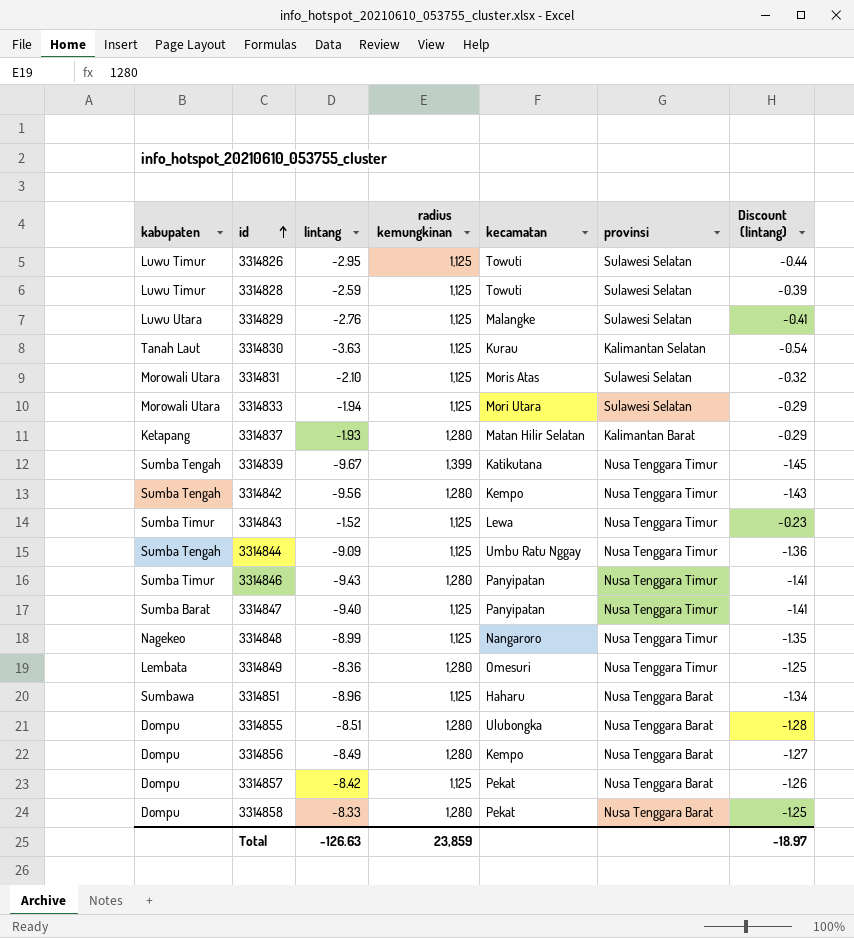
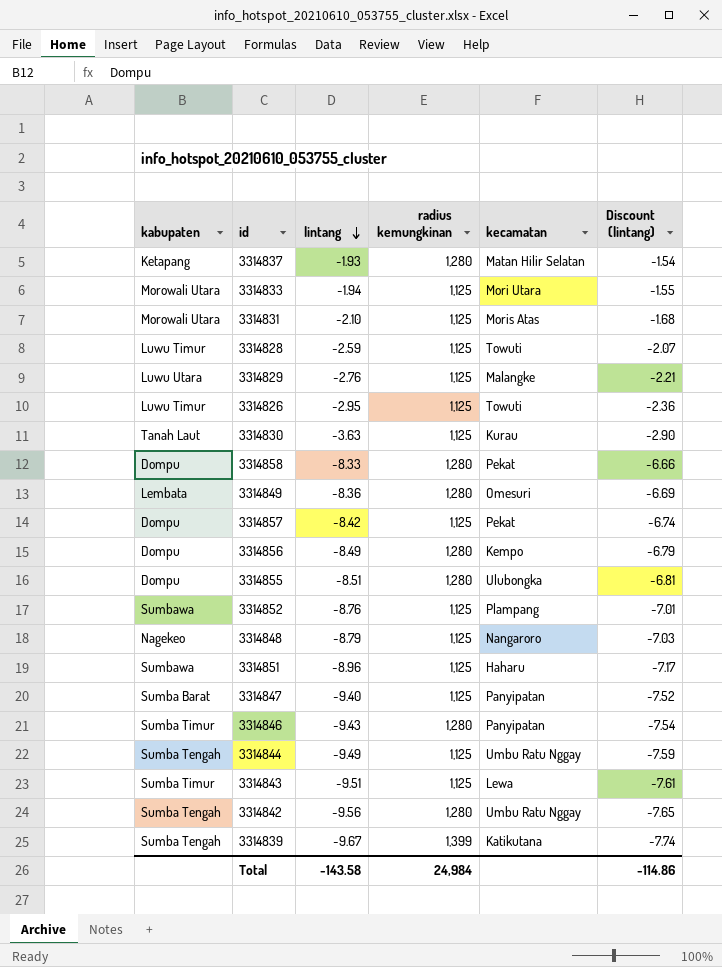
row order: id ascending -> lintang descending
column provinsi | position: 6 -> none
column Discount (lintang) | formula: [lintang] * 0.15 -> [lintang] * 0.8
row 3314852: none -> Sumbawa | -8.76 | 1,125 | Plampang | -7.01
3314848 | lintang: -8.99 -> -8.79
3314844 | lintang: -9.09 -> -9.49
3314843 | lintang: -1.52 -> -9.51
3314842 | kecamatan: Kempo -> Umbu Ratu Nggay
Total | lintang: -126.63 -> -143.58
Total | radius kemungkinan: 23,859 -> 24,984
Total | Discount (lintang): -18.97 -> -114.86

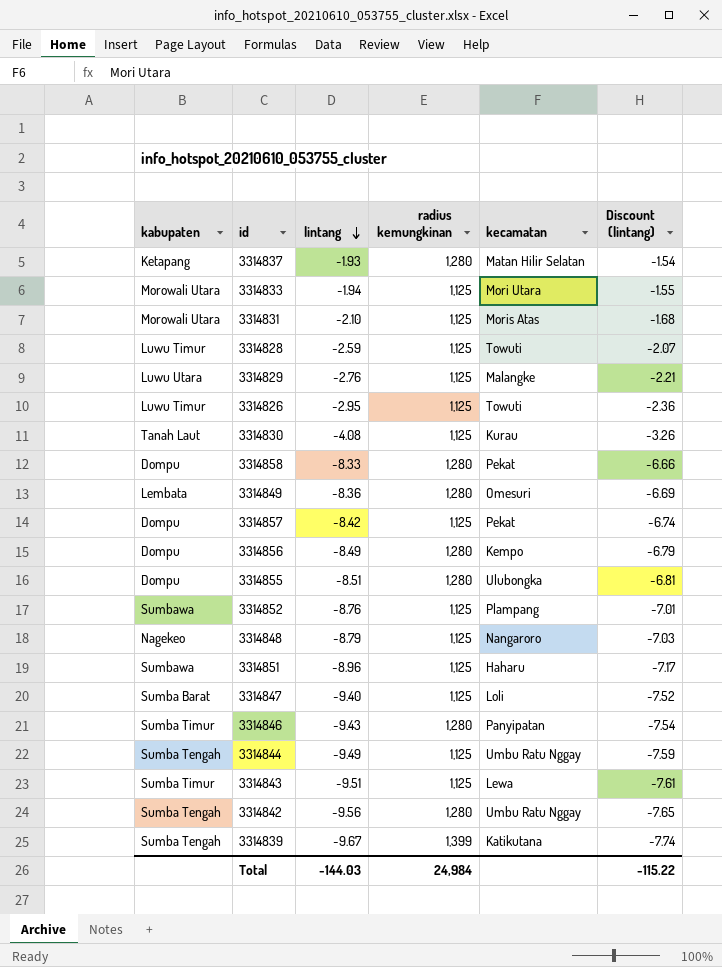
3314830 | lintang: -3.63 -> -4.08
3314830 | Discount (lintang): -2.90 -> -3.26
3314847 | kecamatan: Panyipatan -> Loli
Total | lintang: -143.58 -> -144.03
Total | Discount (lintang): -114.86 -> -115.22

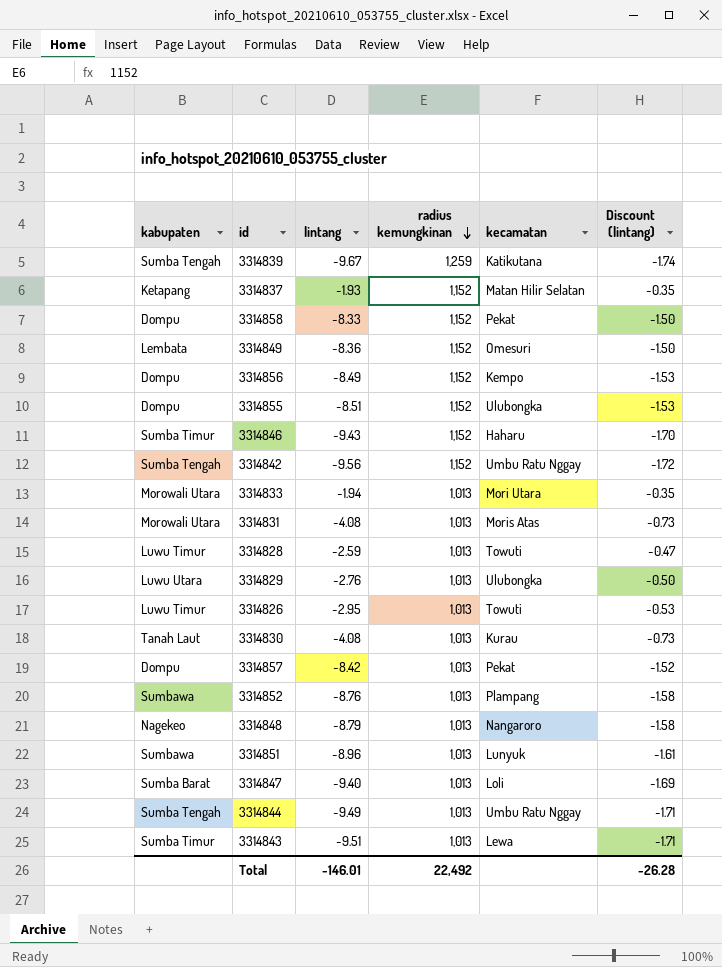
row order: lintang descending -> radius kemungkinan descending
column Discount (lintang) | formula: [lintang] * 0.8 -> [lintang] * 0.18
3314839 | radius kemungkinan: 1,399 -> 1,259
3314837 | radius kemungkinan: 1,280 -> 1,152
3314858 | radius kemungkinan: 1,280 -> 1,152
3314849 | radius kemungkinan: 1,280 -> 1,152
3314856 | radius kemungkinan: 1,280 -> 1,152
3314855 | radius kemungkinan: 1,280 -> 1,152
3314846 | radius kemungkinan: 1,280 -> 1,152
3314846 | kecamatan: Panyipatan -> Haharu
3314842 | radius kemungkinan: 1,280 -> 1,152
3314833 | radius kemungkinan: 1,125 -> 1,013
3314831 | lintang: -2.10 -> -4.08
3314831 | radius kemungkinan: 1,125 -> 1,013
3314828 | radius kemungkinan: 1,125 -> 1,013
3314829 | radius kemungkinan: 1,125 -> 1,013
3314829 | kecamatan: Malangke -> Ulubongka
3314826 | radius kemungkinan: 1,125 -> 1,013
3314830 | radius kemungkinan: 1,125 -> 1,013
3314857 | radius kemungkinan: 1,125 -> 1,013
3314852 | radius kemungkinan: 1,125 -> 1,013
3314848 | radius kemungkinan: 1,125 -> 1,013
3314851 | radius kemungkinan: 1,125 -> 1,013
3314851 | kecamatan: Haharu -> Lunyuk
3314847 | radius kemungkinan: 1,125 -> 1,013
3314844 | radius kemungkinan: 1,125 -> 1,013
3314843 | radius kemungkinan: 1,125 -> 1,013
Total | lintang: -144.03 -> -146.01
Total | radius kemungkinan: 24,984 -> 22,492
Total | Discount (lintang): -115.22 -> -26.28

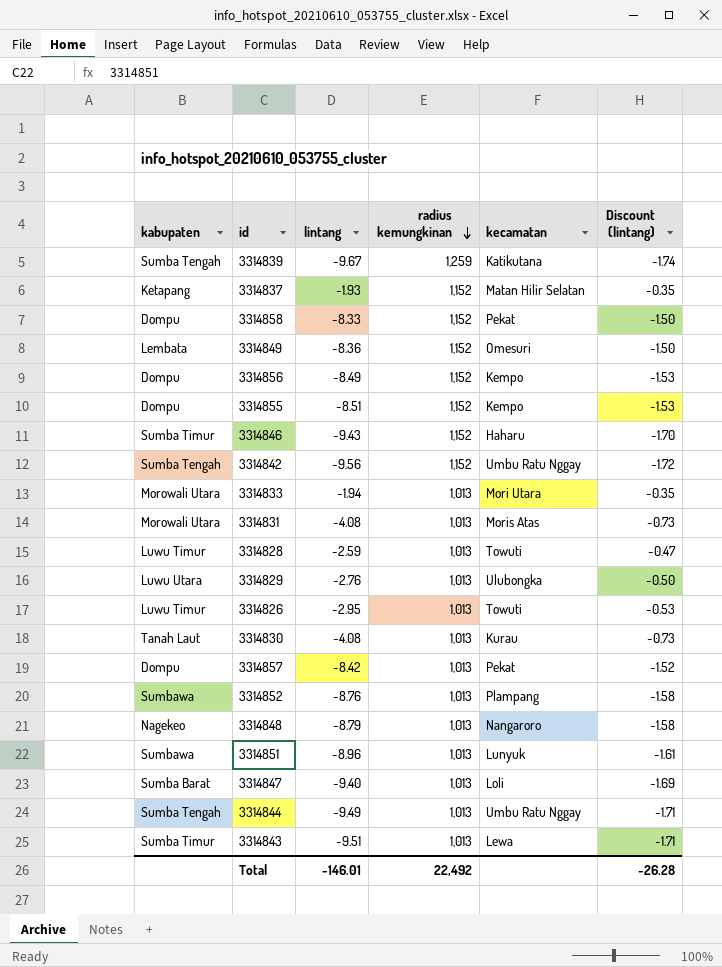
3314855 | kecamatan: Ulubongka -> Kempo

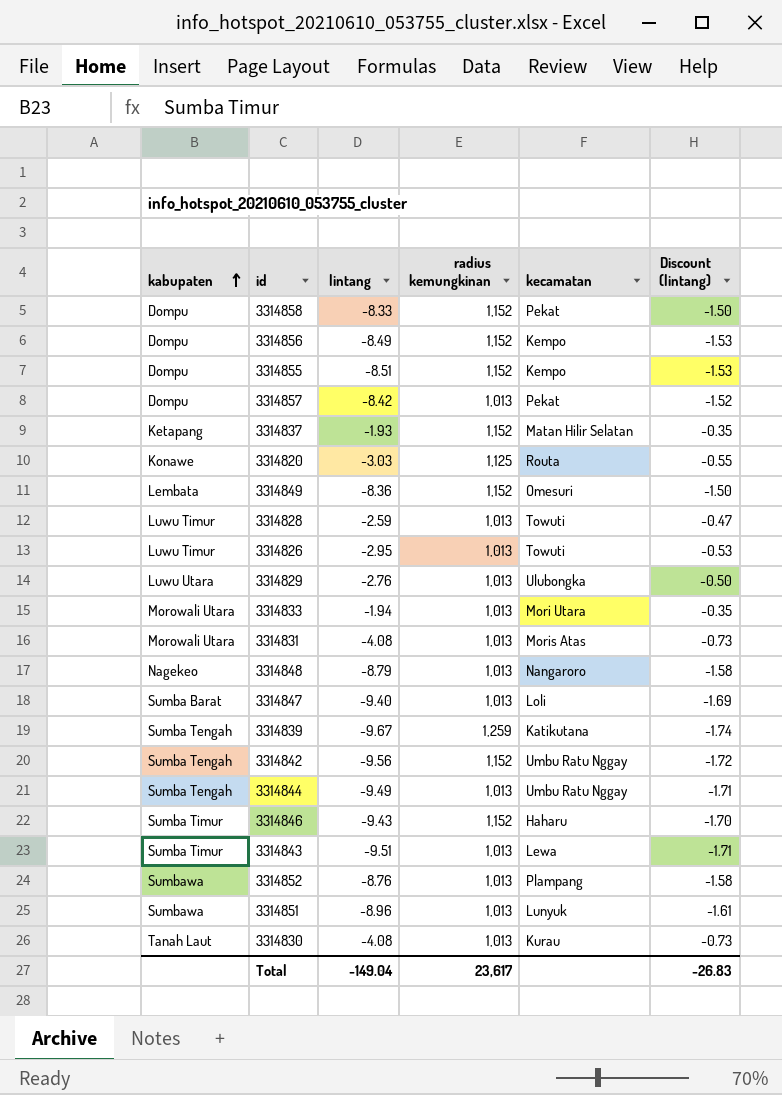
row order: radius kemungkinan descending -> kabupaten ascending
row 3314820: none -> Konawe | -3.03 | 1,125 | Routa | -0.55
Total | lintang: -146.01 -> -149.04
Total | radius kemungkinan: 22,492 -> 23,617
Total | Discount (lintang): -26.28 -> -26.83

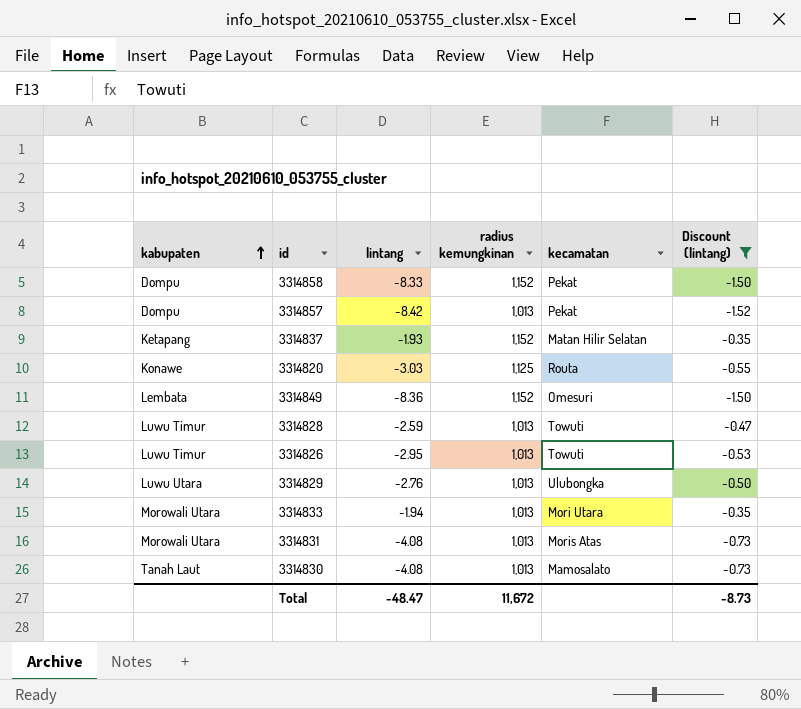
filter: none -> Discount (lintang) >= -1.52
3314830 | kecamatan: Kurau -> Mamosalato
Total | lintang: -149.04 -> -48.47
Total | radius kemungkinan: 23,617 -> 11,672
Total | Discount (lintang): -26.83 -> -8.73

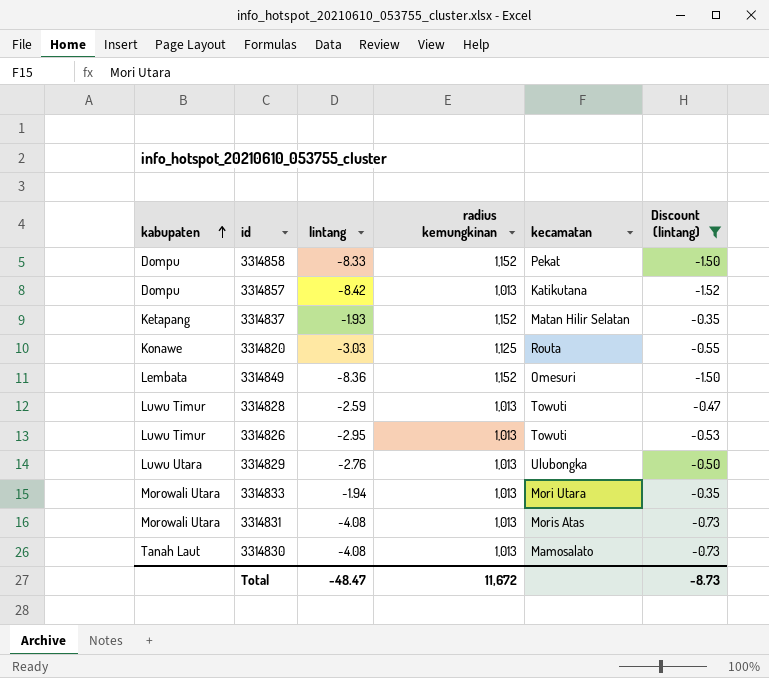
3314857 | kecamatan: Pekat -> Katikutana

